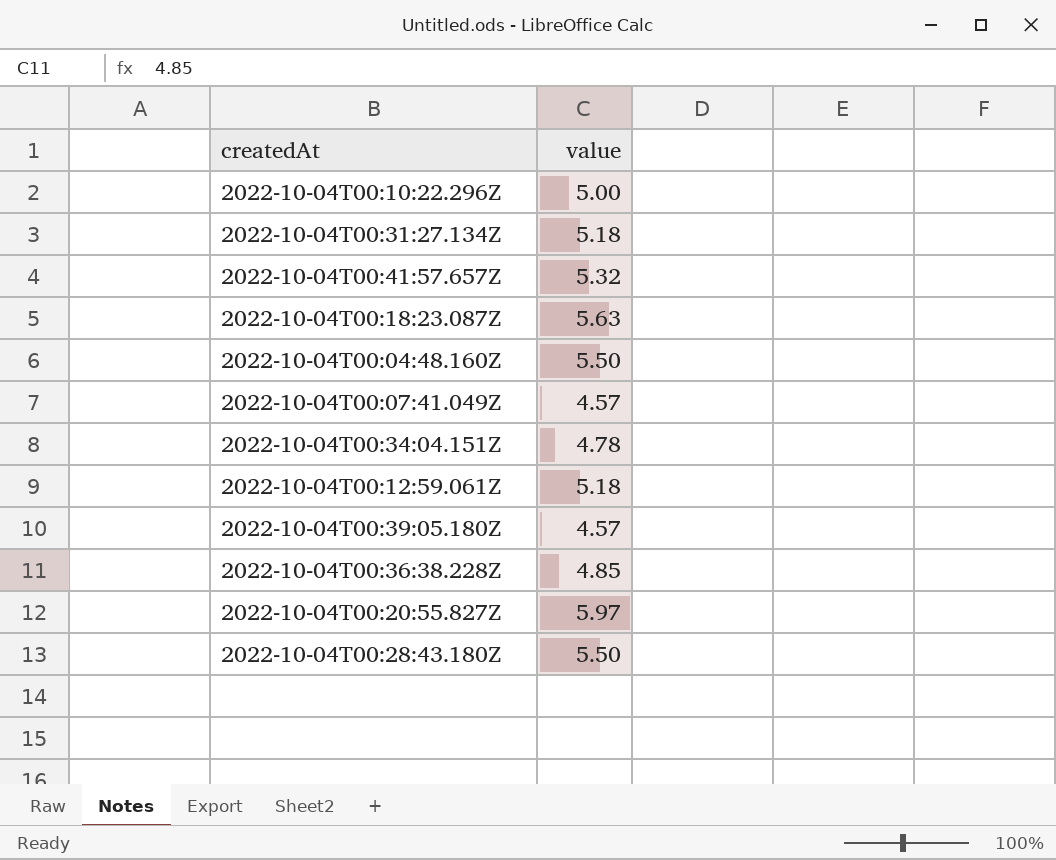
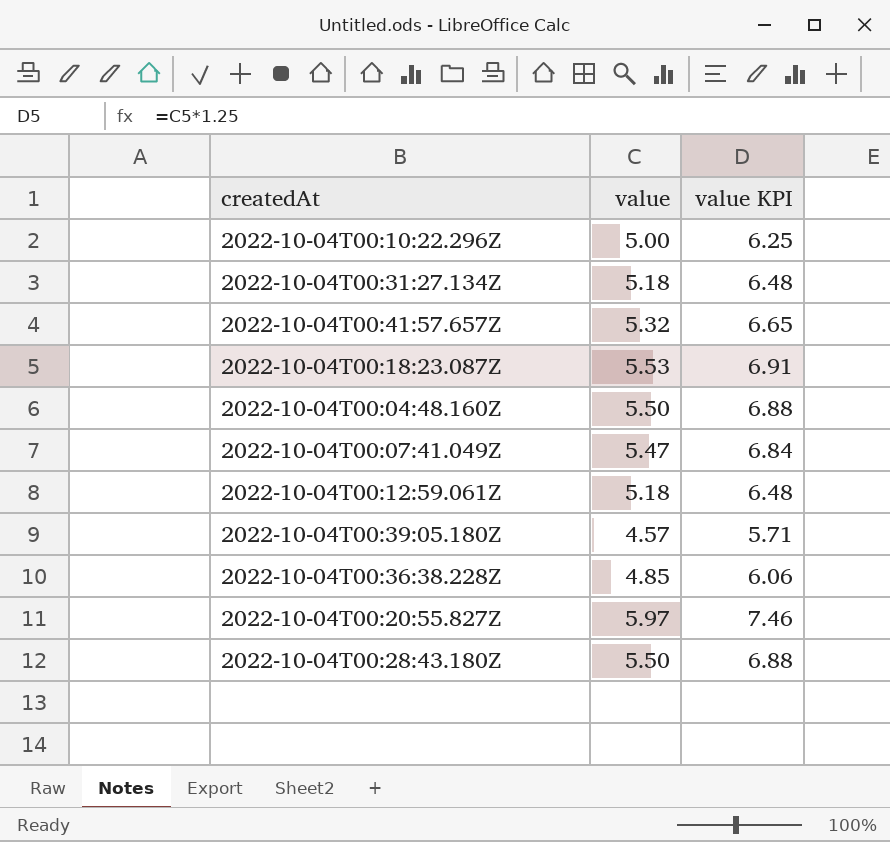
column value KPI | formula: none -> [value] * 1.25
row 2022-10-04T00:34:04.151Z: 4.78 -> none
2022-10-04T00:18:23.087Z | value: 5.63 -> 5.53
2022-10-04T00:07:41.049Z | value: 4.57 -> 5.47

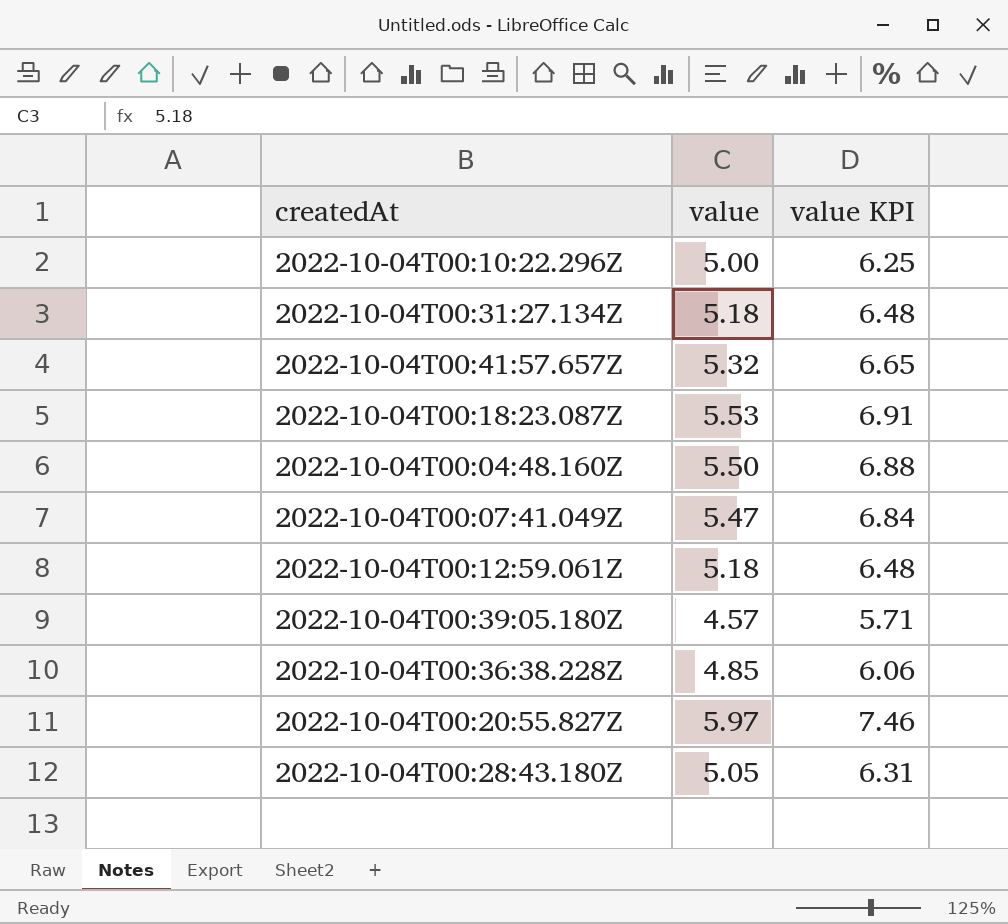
2022-10-04T00:28:43.180Z | value: 5.50 -> 5.05
2022-10-04T00:28:43.180Z | value KPI: 6.88 -> 6.31

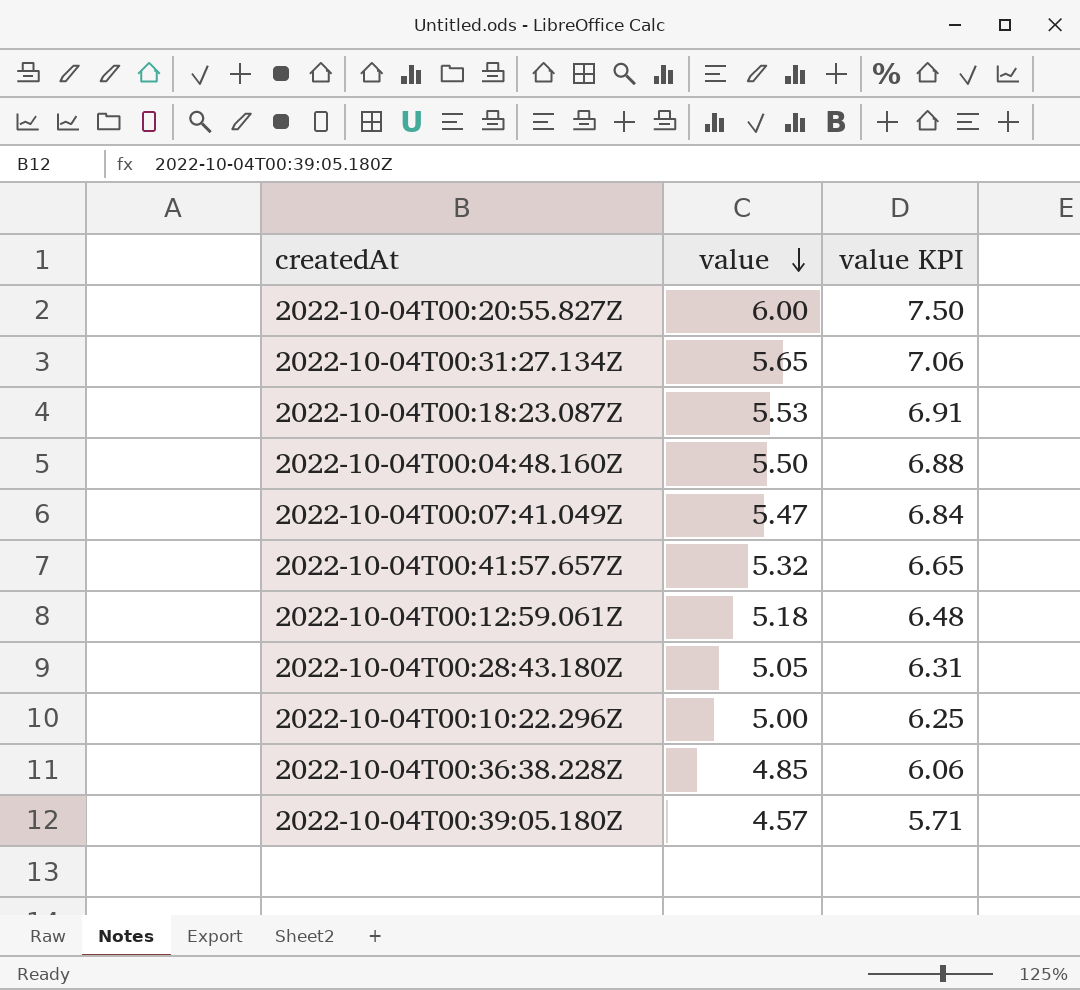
row order: none -> value descending
2022-10-04T00:20:55.827Z | value: 5.97 -> 6.00
2022-10-04T00:20:55.827Z | value KPI: 7.46 -> 7.50
2022-10-04T00:31:27.134Z | value: 5.18 -> 5.65
2022-10-04T00:31:27.134Z | value KPI: 6.48 -> 7.06

